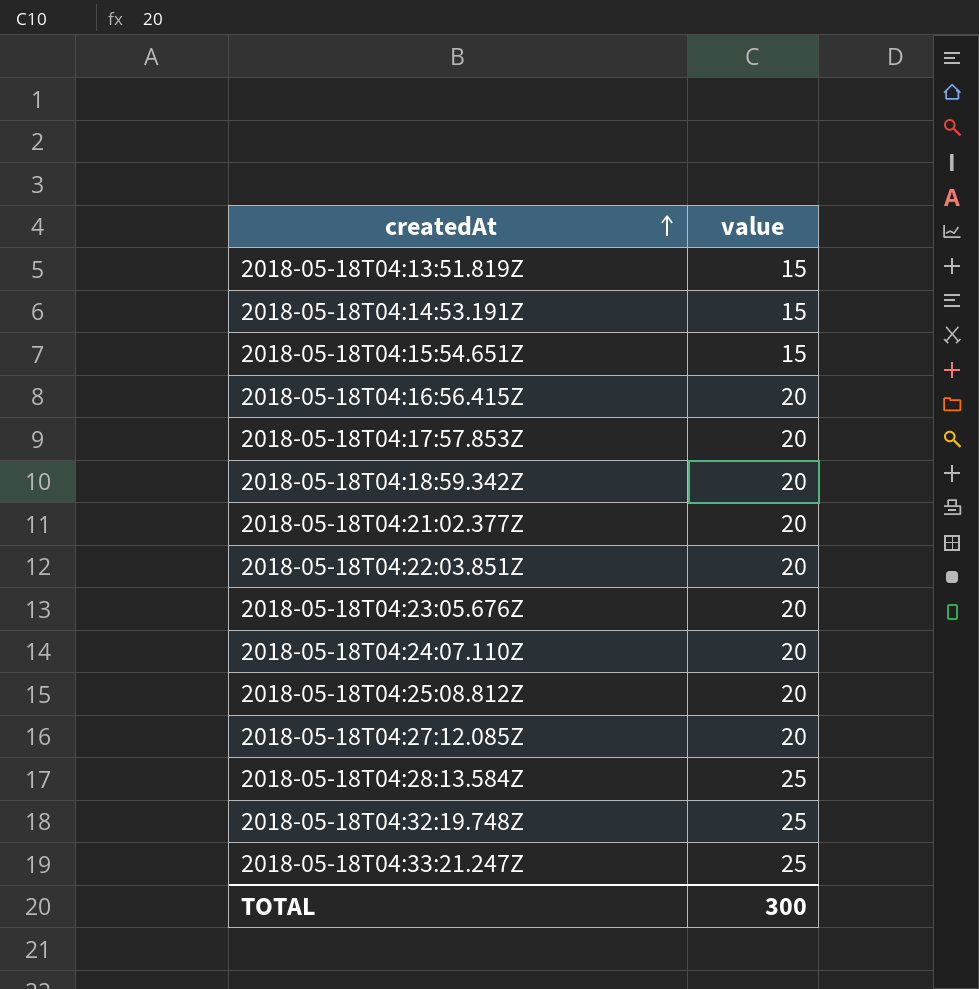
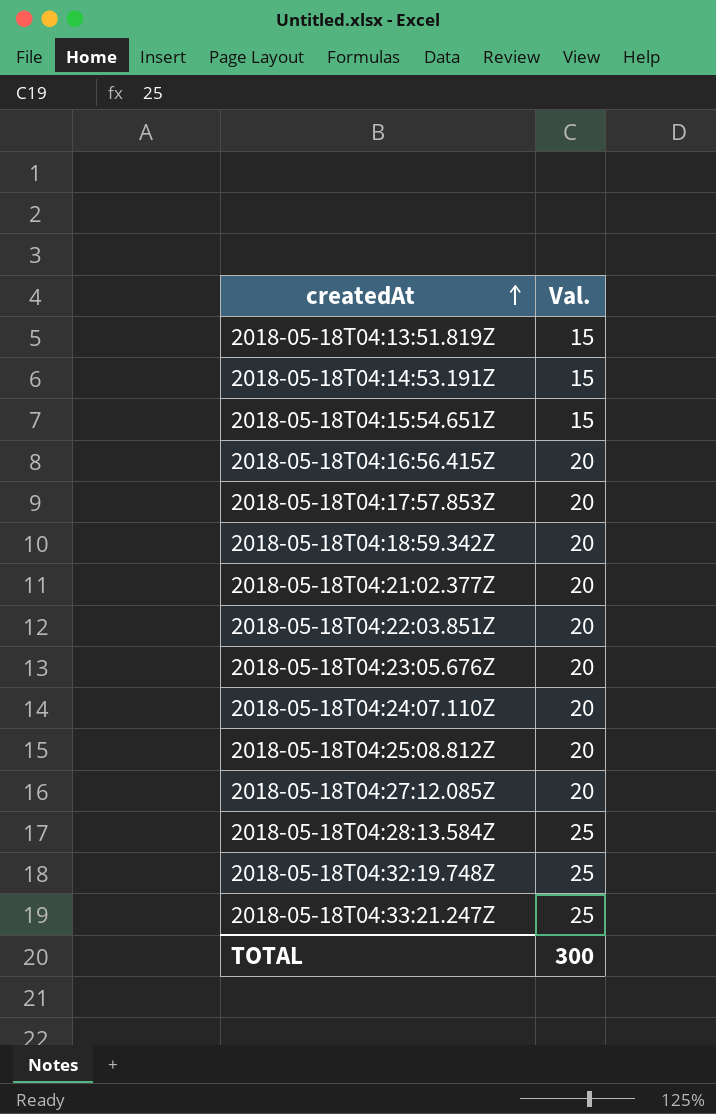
column name: value -> Val.

